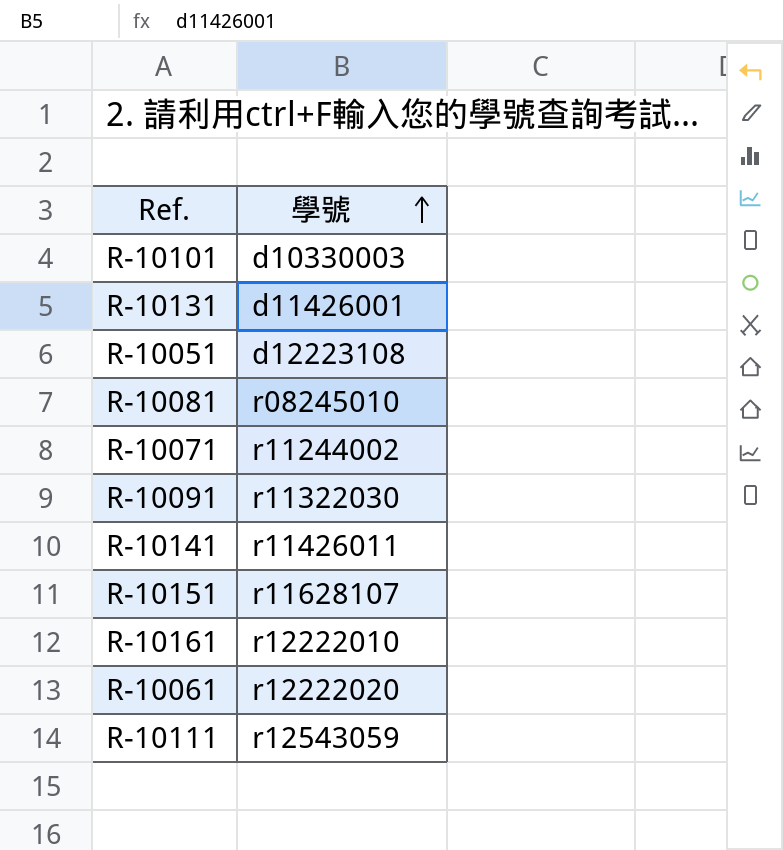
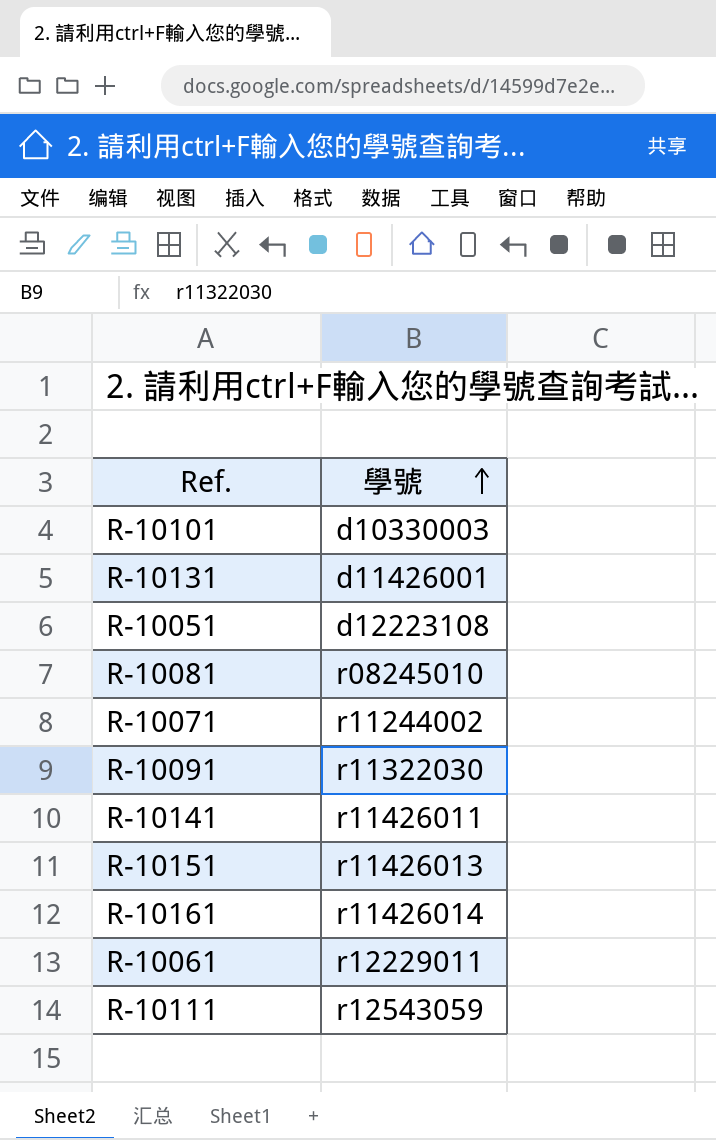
R-10151 | 學號: r11628107 -> r11426013
R-10161 | 學號: r12222010 -> r11426014
R-10061 | 學號: r12222020 -> r12229011

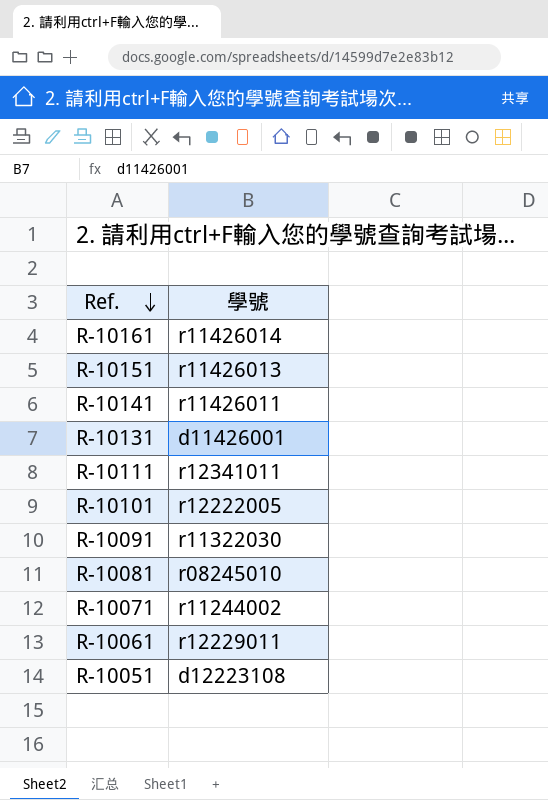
row order: 學號 ascending -> Ref. descending
R-10111 | 學號: r12543059 -> r12341011
R-10101 | 學號: d10330003 -> r12222005

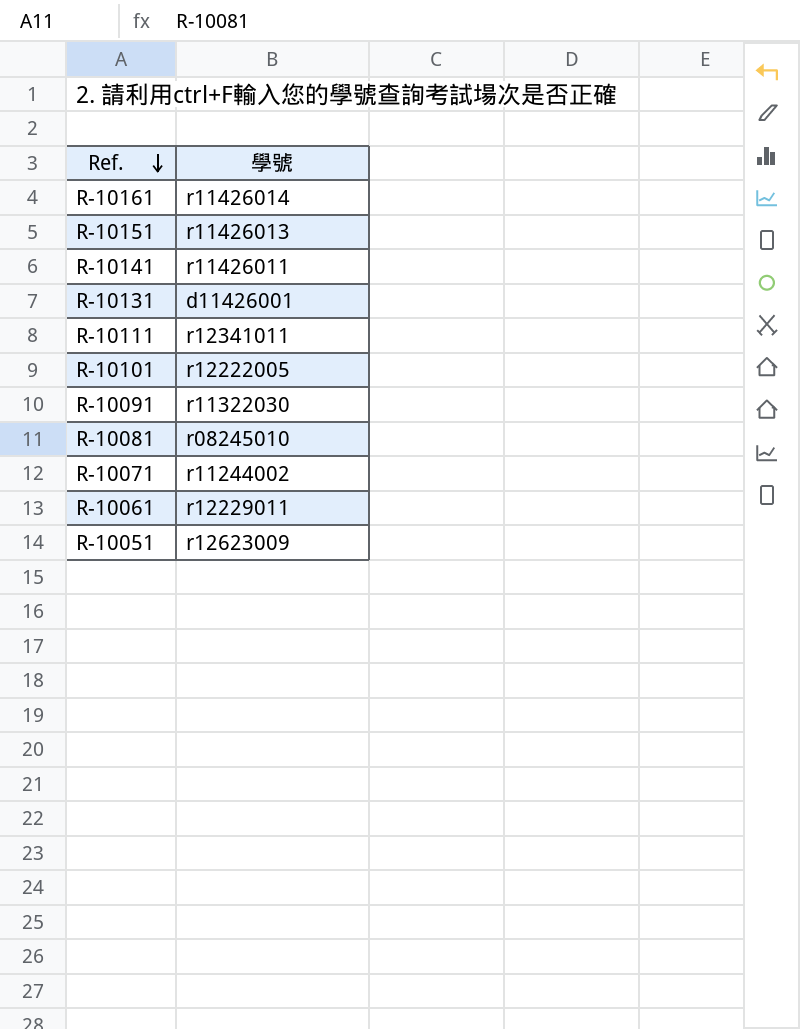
R-10051 | 學號: d12223108 -> r12623009

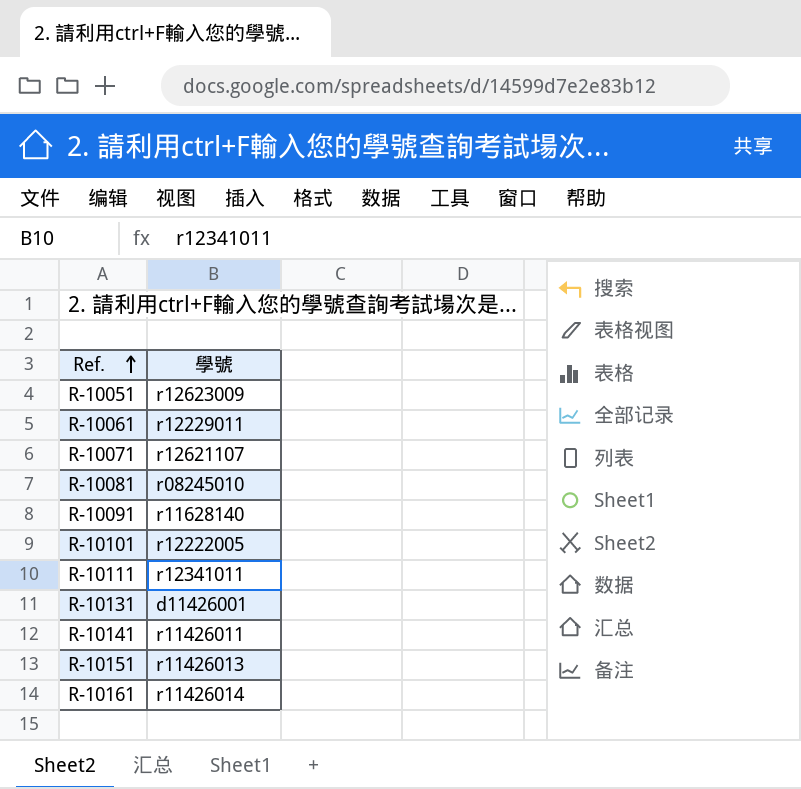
row order: Ref. descending -> Ref. ascending
R-10071 | 學號: r11244002 -> r12621107
R-10091 | 學號: r11322030 -> r11628140

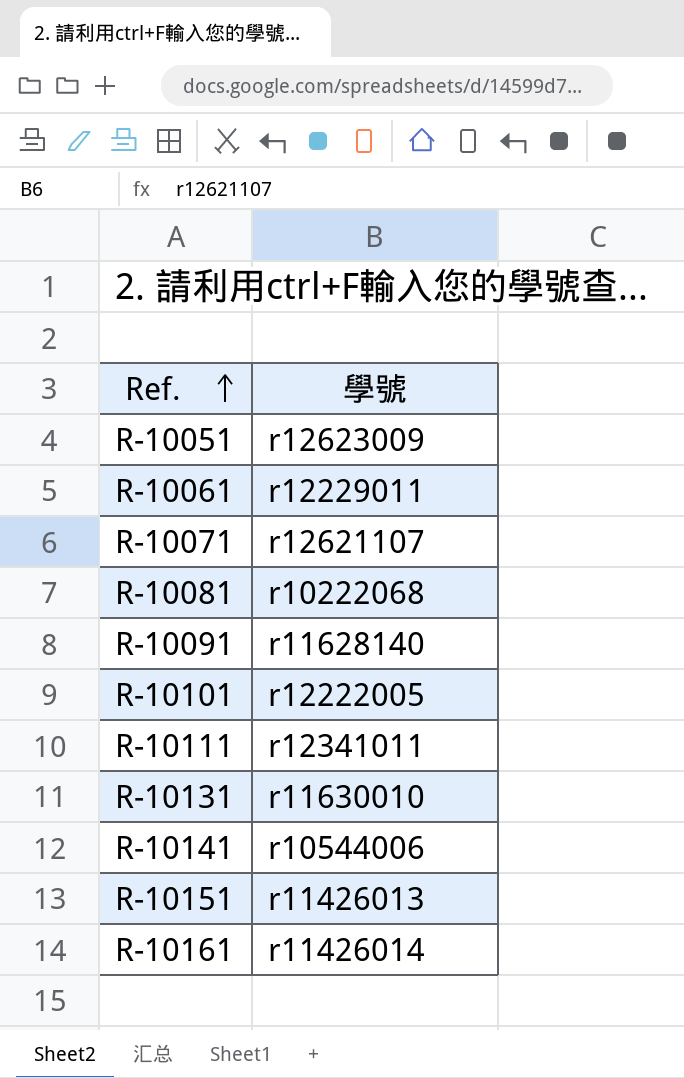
R-10081 | 學號: r08245010 -> r10222068
R-10131 | 學號: d11426001 -> r11630010
R-10141 | 學號: r11426011 -> r10544006

